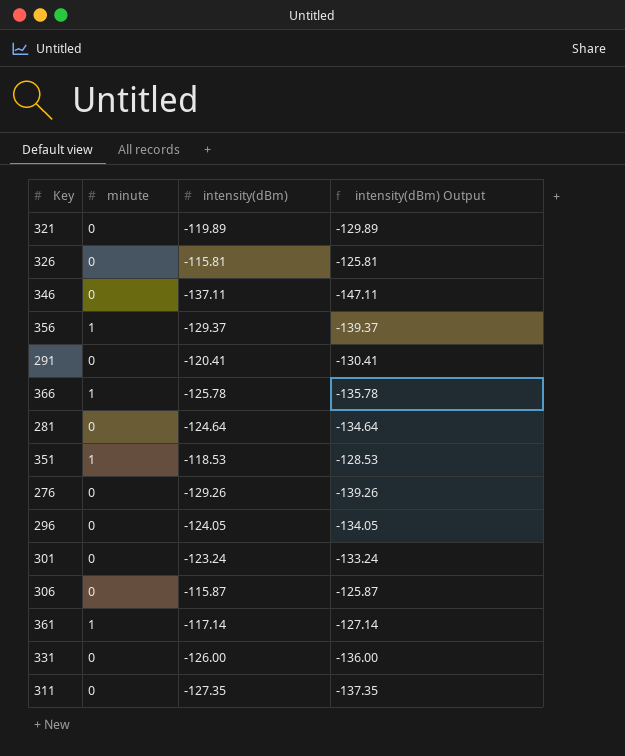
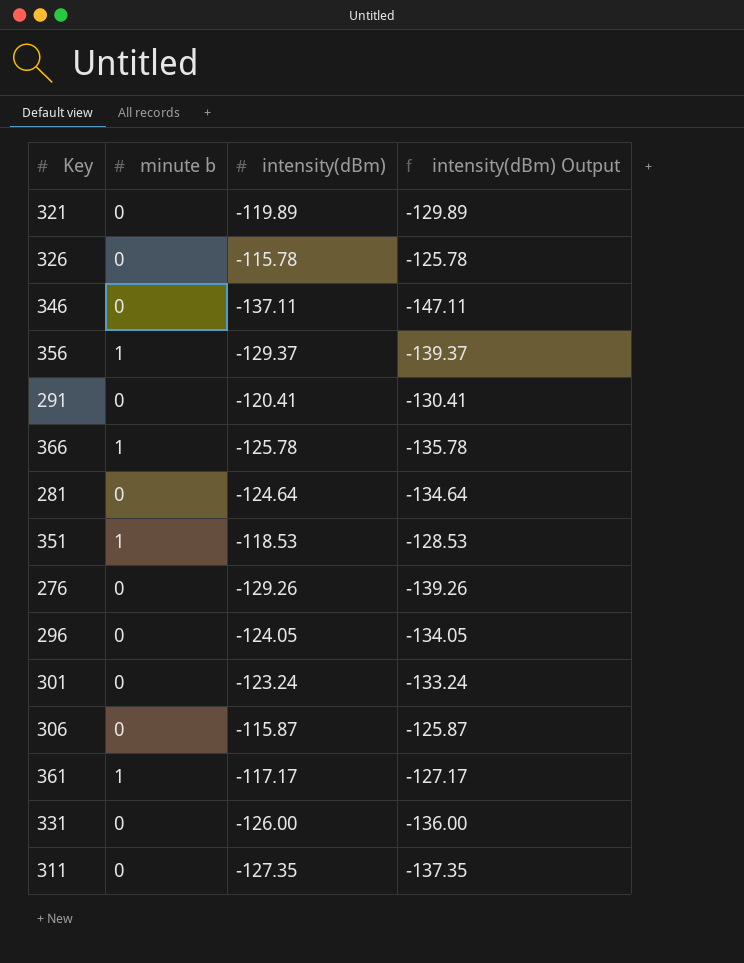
column name: minute -> minute b
326 | intensity(dBm): -115.81 -> -115.78
326 | intensity(dBm) Output: -125.81 -> -125.78
361 | intensity(dBm): -117.14 -> -117.17
361 | intensity(dBm) Output: -127.14 -> -127.17

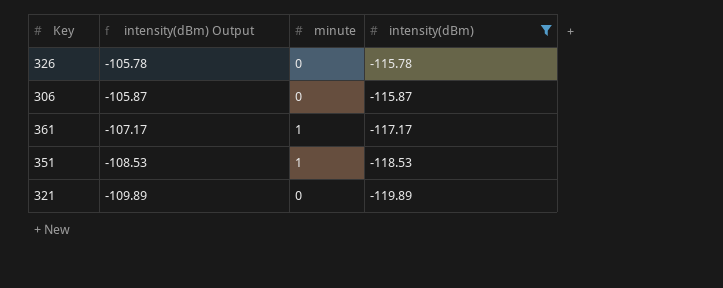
filter: none -> intensity(dBm) >= -119.89
row order: none -> intensity(dBm) Output descending
column intensity(dBm) Output | formula: [intensity(dBm)] - 10 -> [intensity(dBm)] + 10
column intensity(dBm) Output | position: 4 -> 2
column name: minute b -> minute

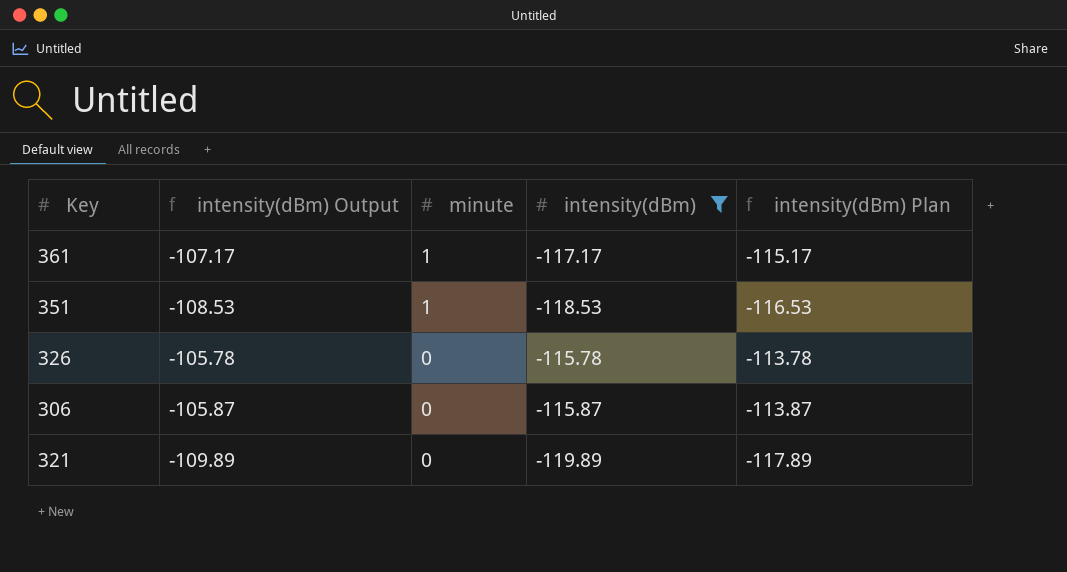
row order: intensity(dBm) Output descending -> minute descending
column intensity(dBm) Plan | formula: none -> [intensity(dBm)] + 2

